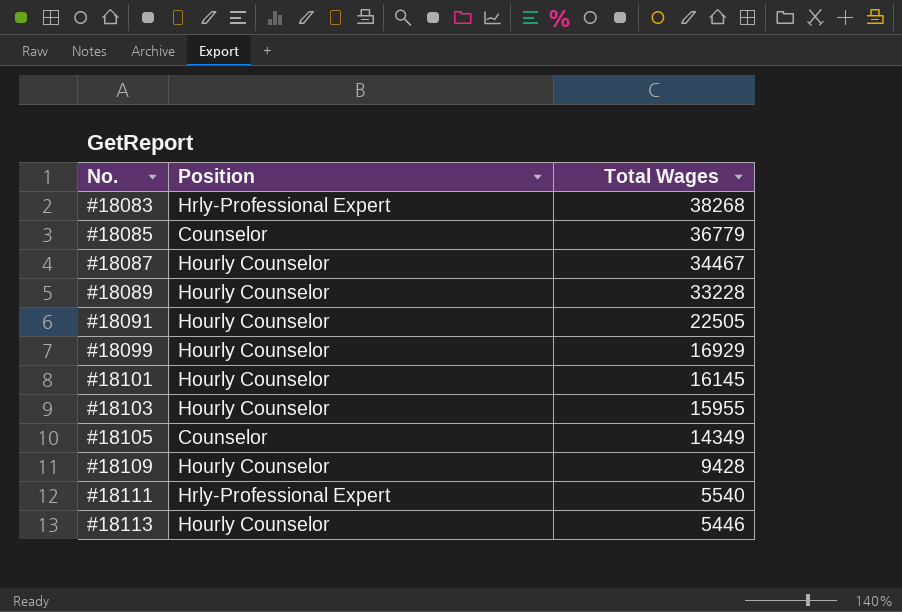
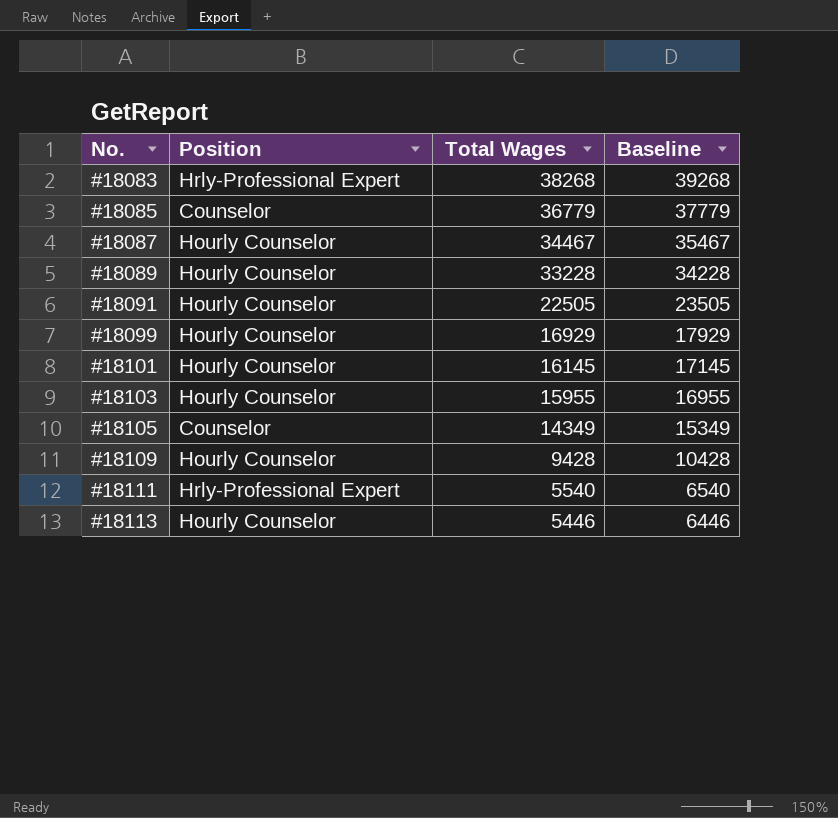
column Baseline | formula: none -> [Total Wages] + 1000

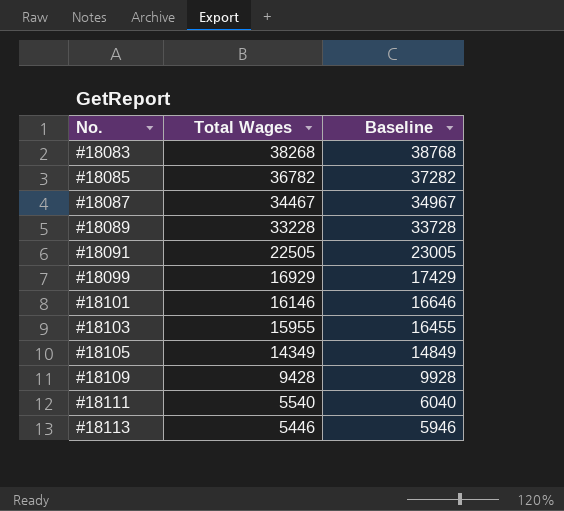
column Position | position: 2 -> none
column Baseline | formula: [Total Wages] + 1000 -> [Total Wages] + 500
#18085 | Total Wages: 36779 -> 36782
#18101 | Total Wages: 16145 -> 16146

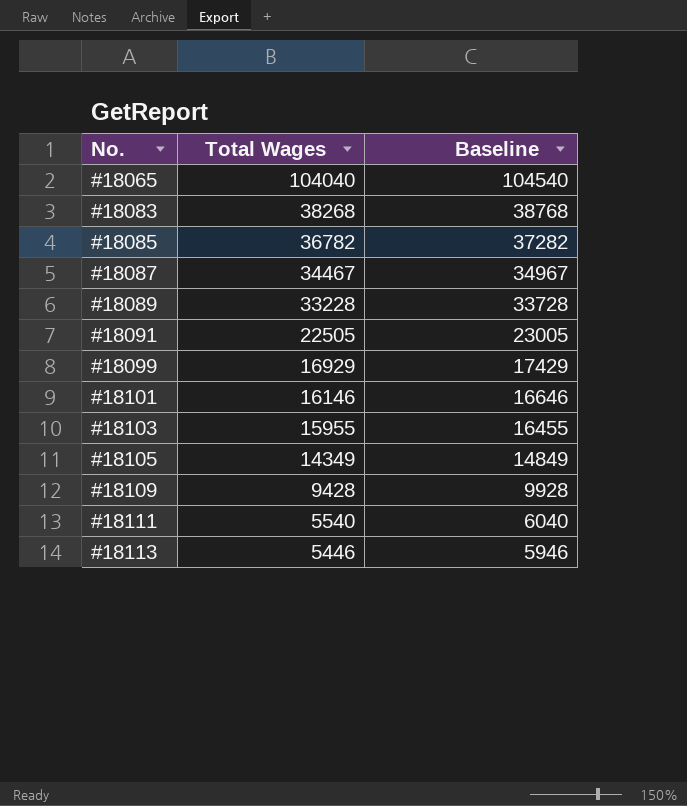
row #18065: none -> 104040 | 104540

